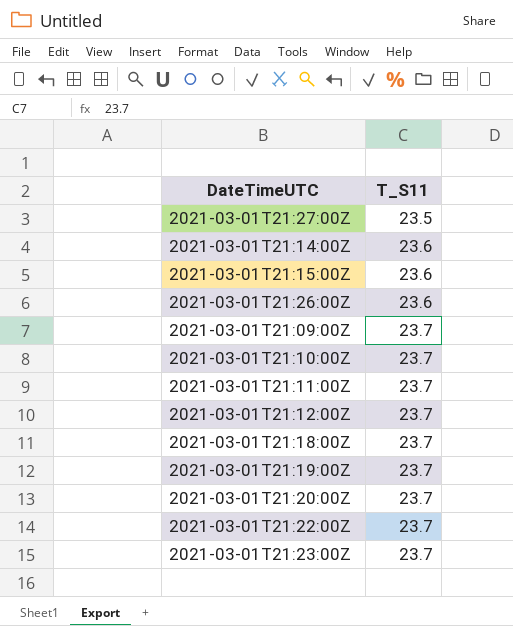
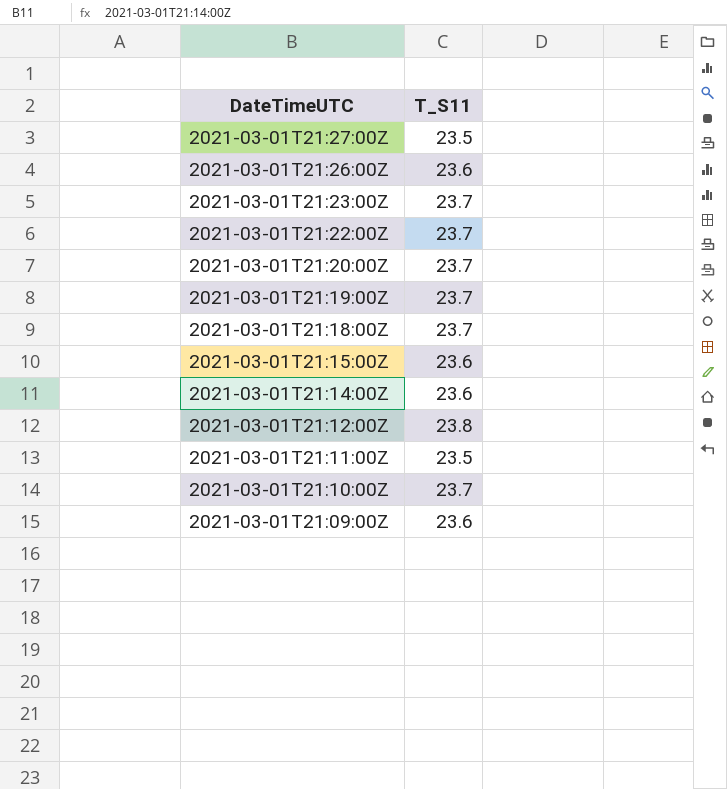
row order: T_S11 ascending -> DateTimeUTC descending
2021-03-01T21:12:00Z | T_S11: 23.7 -> 23.8
2021-03-01T21:11:00Z | T_S11: 23.7 -> 23.5
2021-03-01T21:09:00Z | T_S11: 23.7 -> 23.6

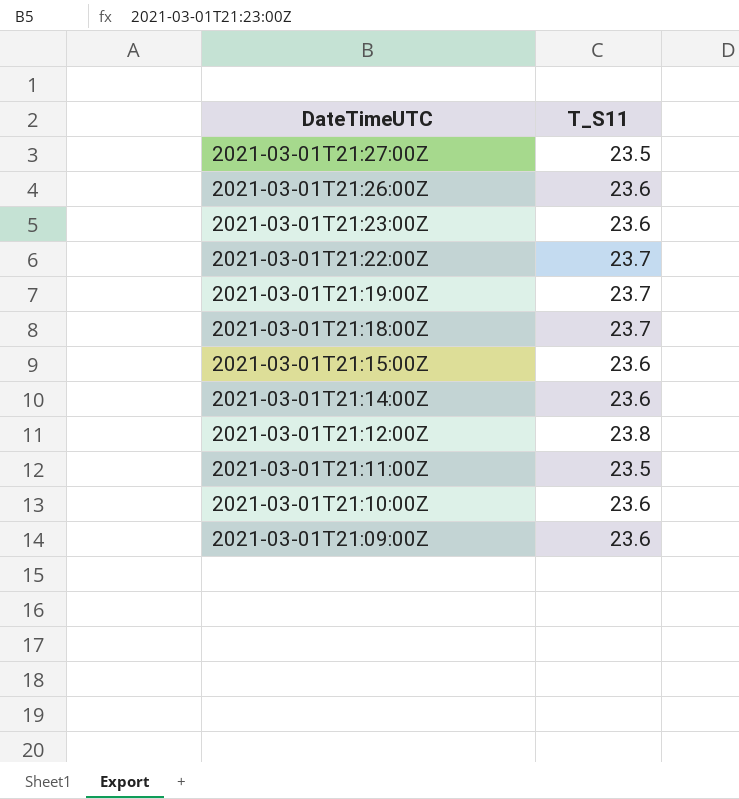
row 2021-03-01T21:20:00Z: 23.7 -> none
2021-03-01T21:23:00Z | T_S11: 23.7 -> 23.6
2021-03-01T21:10:00Z | T_S11: 23.7 -> 23.6

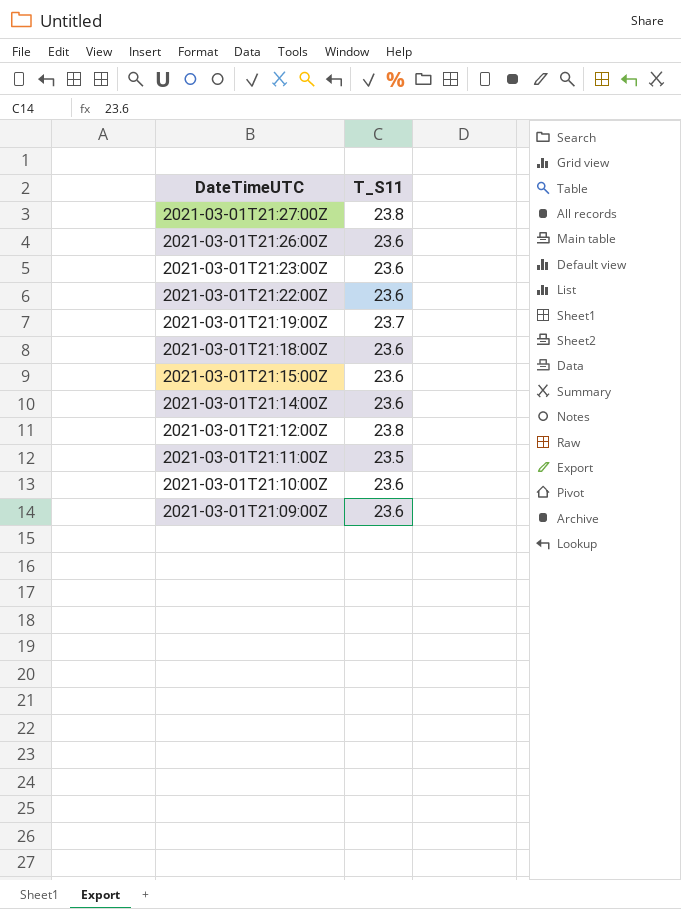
2021-03-01T21:27:00Z | T_S11: 23.5 -> 23.8
2021-03-01T21:22:00Z | T_S11: 23.7 -> 23.6
2021-03-01T21:18:00Z | T_S11: 23.7 -> 23.6

